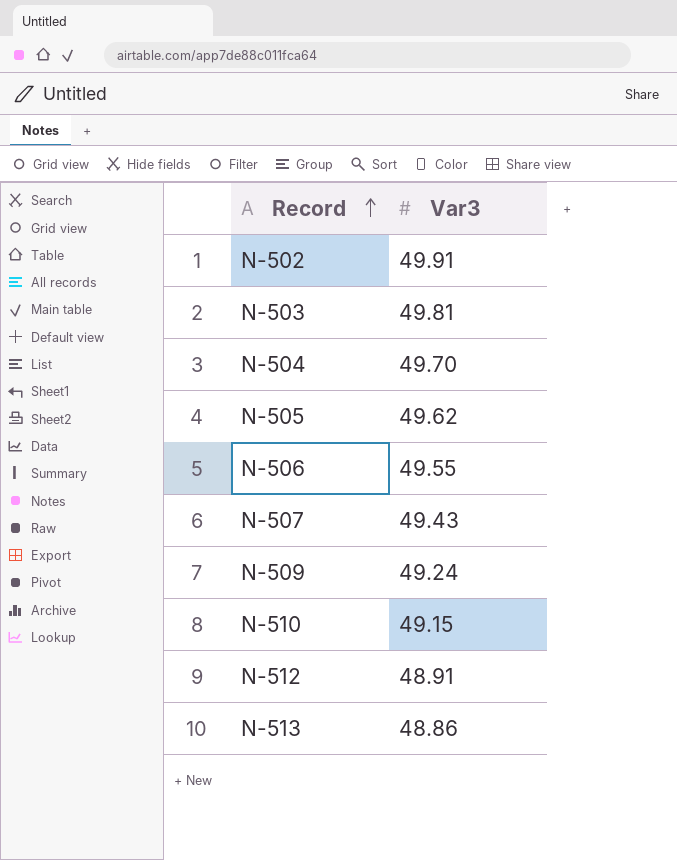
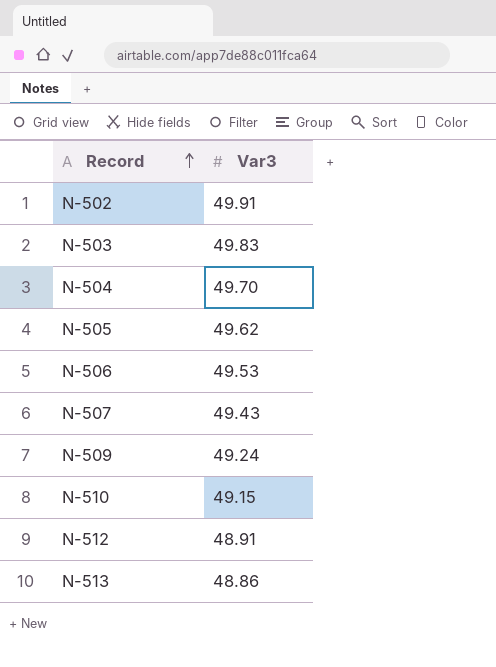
N-503 | Var3: 49.81 -> 49.83
N-506 | Var3: 49.55 -> 49.53

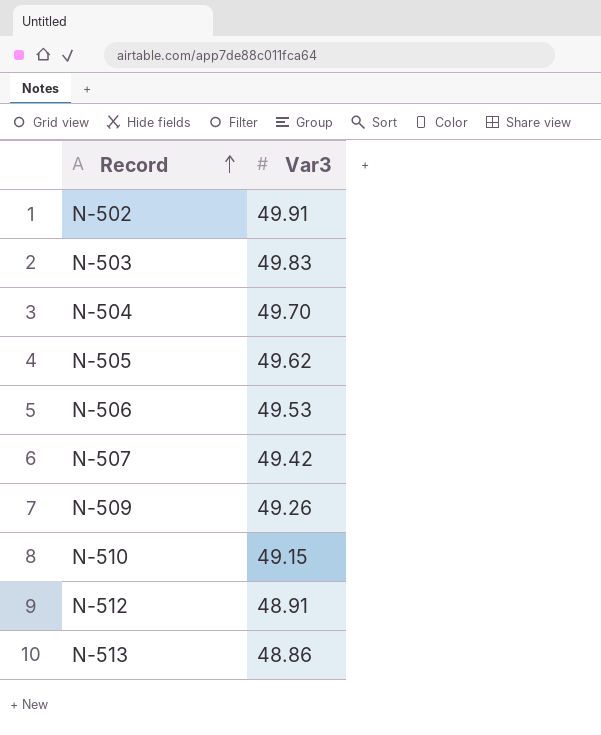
N-507 | Var3: 49.43 -> 49.42
N-509 | Var3: 49.24 -> 49.26

